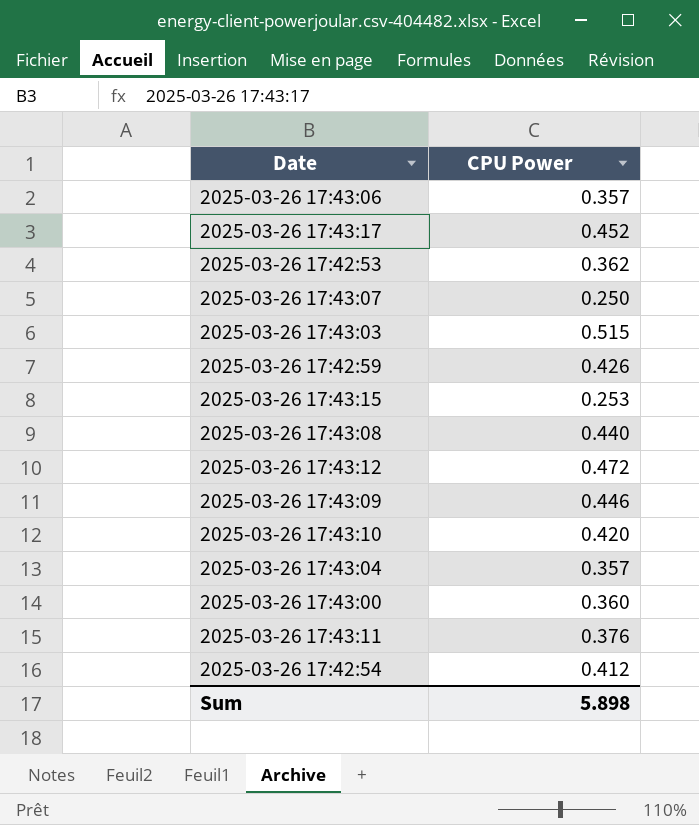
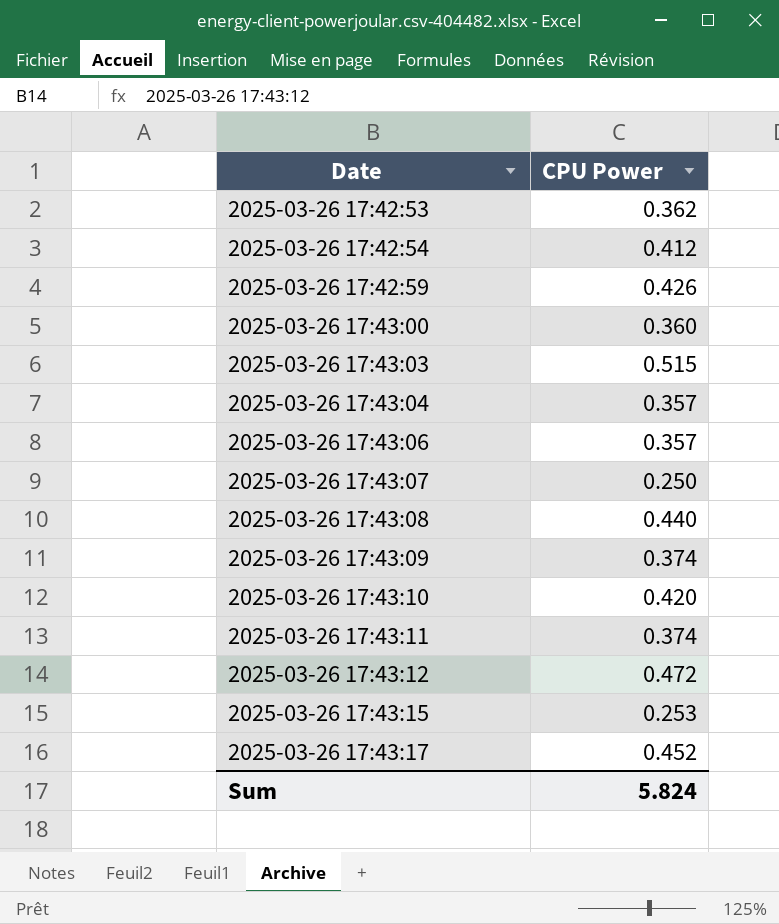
row order: none -> Date ascending
2025-03-26 17:43:09 | CPU Power: 0.446 -> 0.374
2025-03-26 17:43:11 | CPU Power: 0.376 -> 0.374
Sum | CPU Power: 5.898 -> 5.824

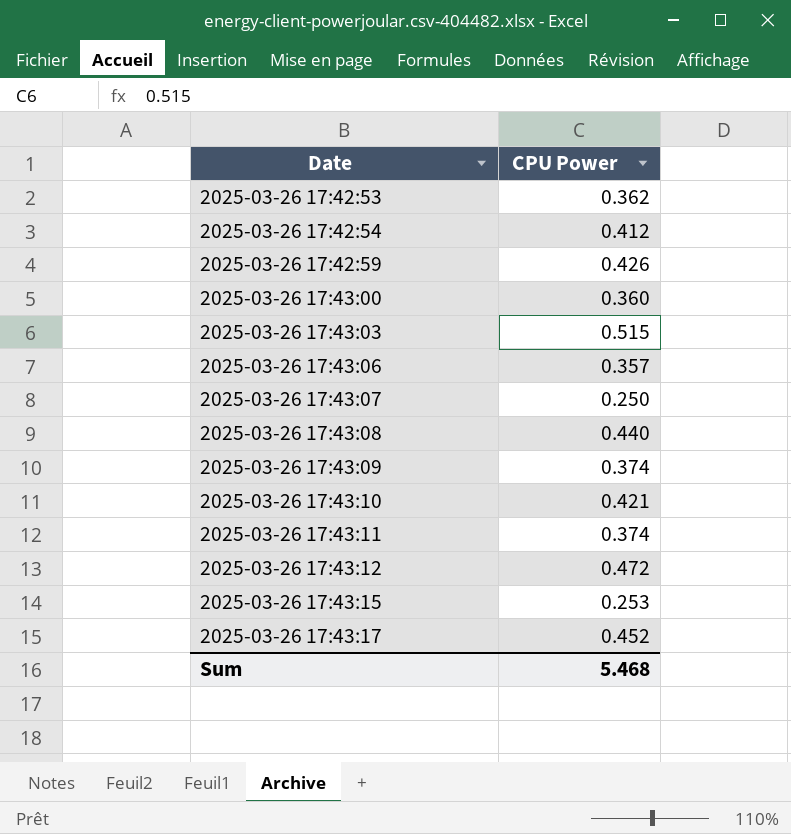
row 2025-03-26 17:43:04: 0.357 -> none
2025-03-26 17:43:10 | CPU Power: 0.420 -> 0.421
Sum | CPU Power: 5.824 -> 5.468

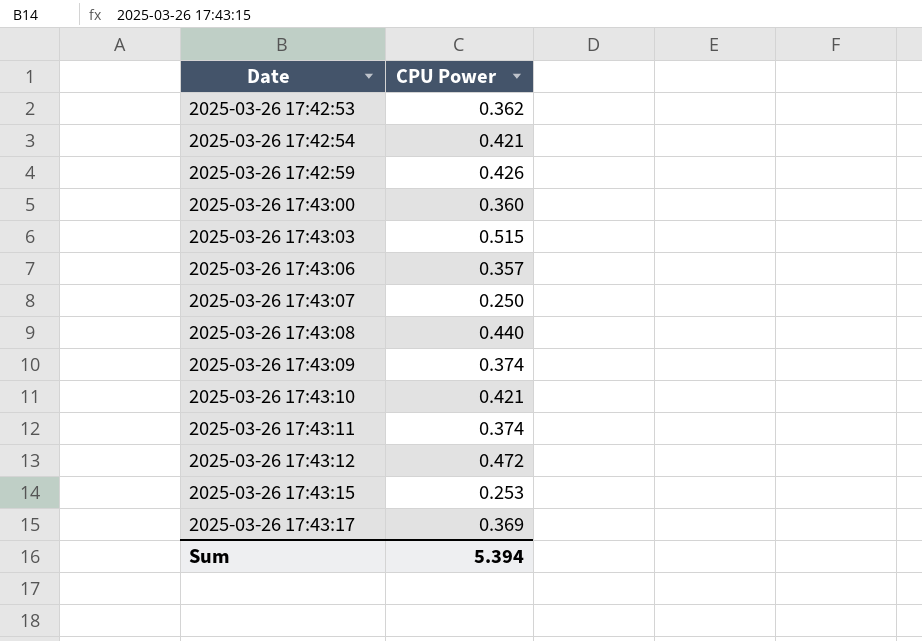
2025-03-26 17:42:54 | CPU Power: 0.412 -> 0.421
2025-03-26 17:43:17 | CPU Power: 0.452 -> 0.369
Sum | CPU Power: 5.468 -> 5.394

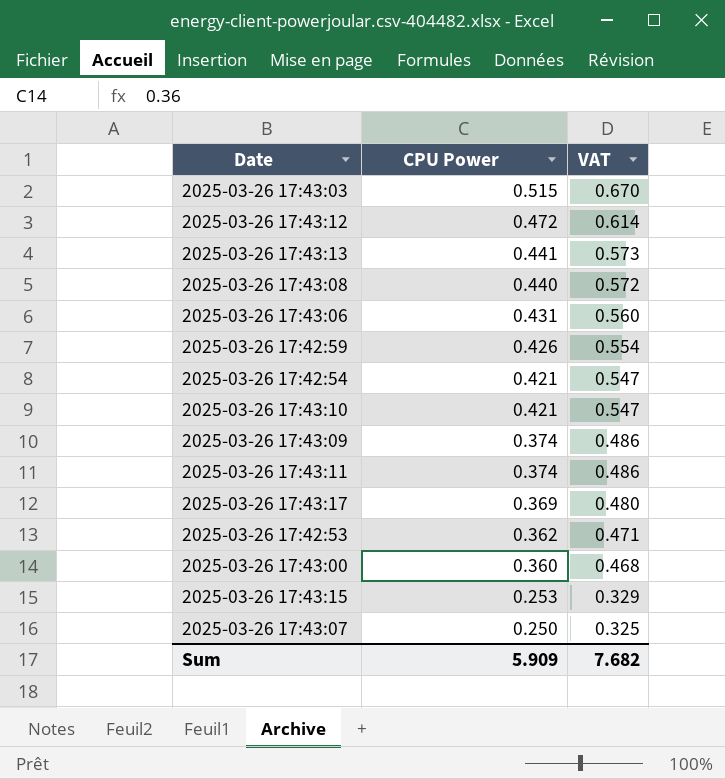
row order: Date ascending -> CPU Power descending
column VAT | formula: none -> [CPU Power] * 1.3
row 2025-03-26 17:43:13: none -> 0.441 | 0.573
2025-03-26 17:43:06 | CPU Power: 0.357 -> 0.431
Sum | CPU Power: 5.394 -> 5.909

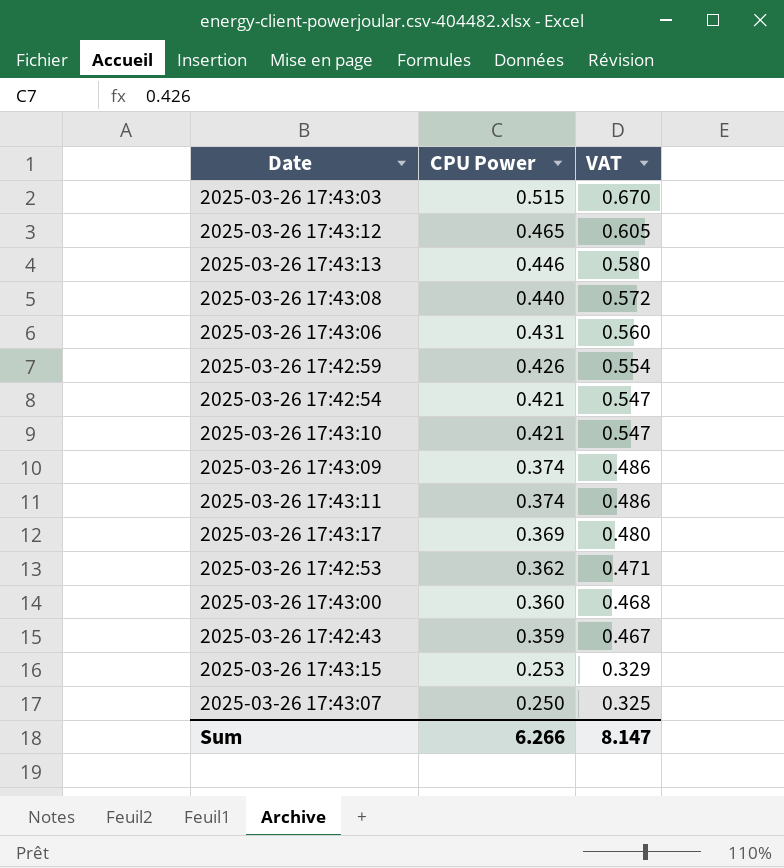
2025-03-26 17:43:12 | CPU Power: 0.472 -> 0.465
2025-03-26 17:43:12 | VAT: 0.614 -> 0.605
2025-03-26 17:43:13 | CPU Power: 0.441 -> 0.446
2025-03-26 17:43:13 | VAT: 0.573 -> 0.580
row 2025-03-26 17:42:43: none -> 0.359 | 0.467
Sum | CPU Power: 5.909 -> 6.266
Sum | VAT: 7.682 -> 8.147

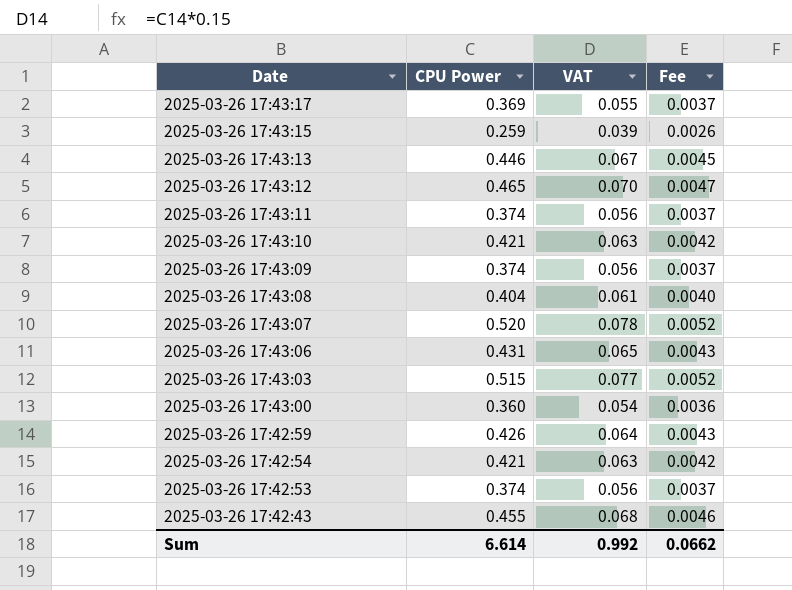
row order: CPU Power descending -> Date descending
column VAT | formula: [CPU Power] * 1.3 -> [CPU Power] * 0.15
column Fee | formula: none -> [CPU Power] * 0.01
2025-03-26 17:43:15 | CPU Power: 0.253 -> 0.259
2025-03-26 17:43:08 | CPU Power: 0.440 -> 0.404
2025-03-26 17:43:07 | CPU Power: 0.250 -> 0.520
2025-03-26 17:42:53 | CPU Power: 0.362 -> 0.374
2025-03-26 17:42:43 | CPU Power: 0.359 -> 0.455
Sum | CPU Power: 6.266 -> 6.614
Sum | VAT: 8.147 -> 0.992

